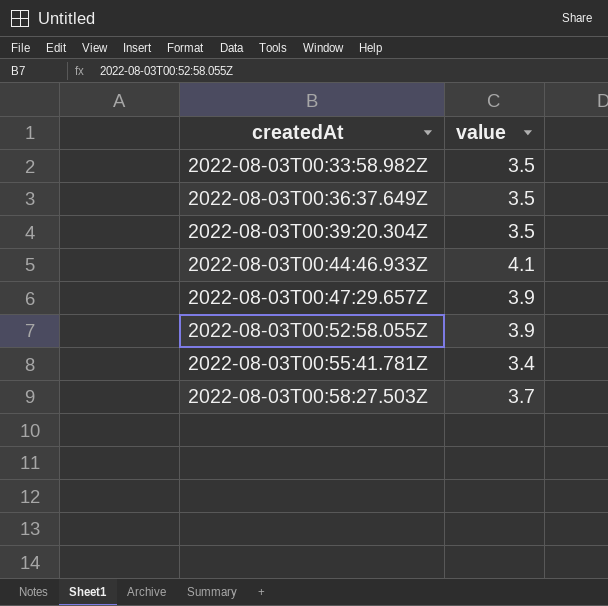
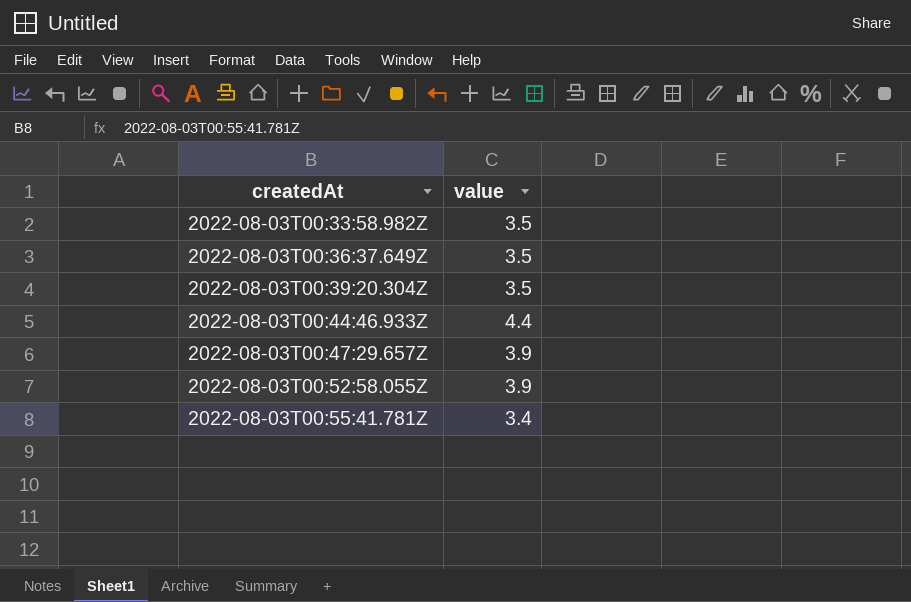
row 2022-08-03T00:58:27.503Z: 3.7 -> none
2022-08-03T00:44:46.933Z | value: 4.1 -> 4.4

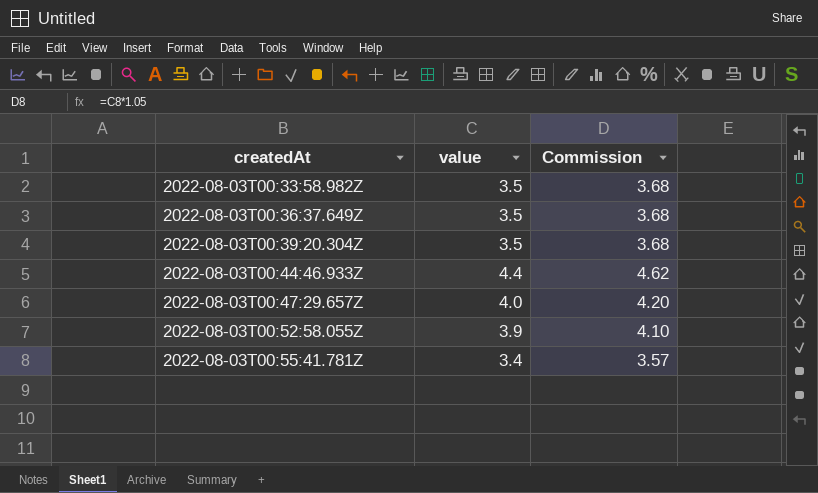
column Commission | formula: none -> [value] * 1.05
2022-08-03T00:47:29.657Z | value: 3.9 -> 4.0

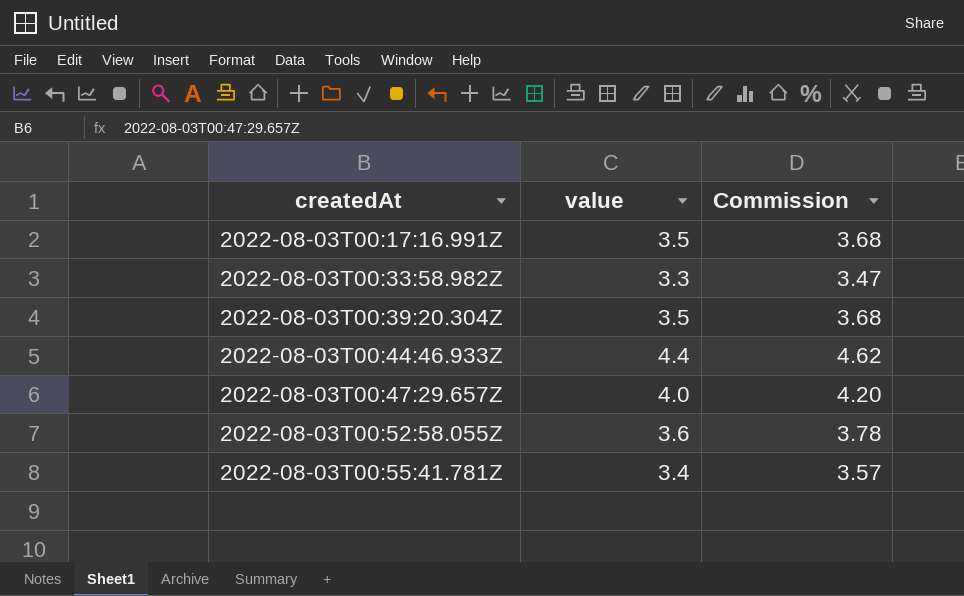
row 2022-08-03T00:36:37.649Z: 3.5 | 3.68 -> none
row 2022-08-03T00:17:16.991Z: none -> 3.5 | 3.68
2022-08-03T00:33:58.982Z | value: 3.5 -> 3.3
2022-08-03T00:33:58.982Z | Commission: 3.68 -> 3.47
2022-08-03T00:52:58.055Z | value: 3.9 -> 3.6
2022-08-03T00:52:58.055Z | Commission: 4.10 -> 3.78

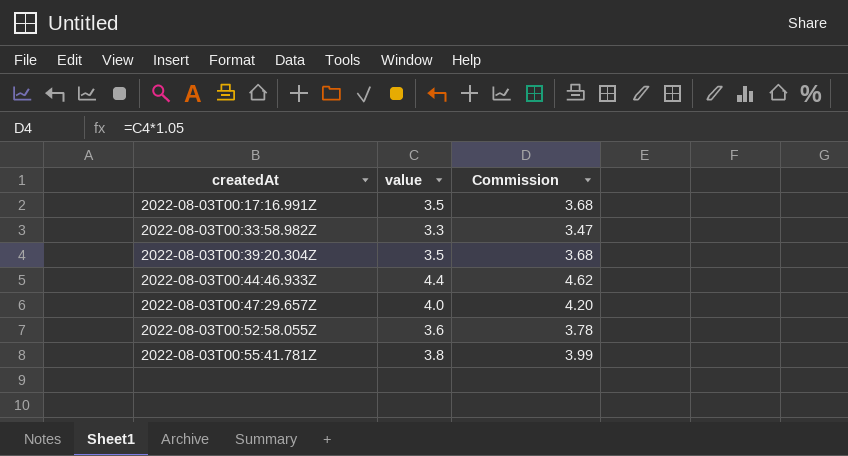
2022-08-03T00:55:41.781Z | value: 3.4 -> 3.8
2022-08-03T00:55:41.781Z | Commission: 3.57 -> 3.99

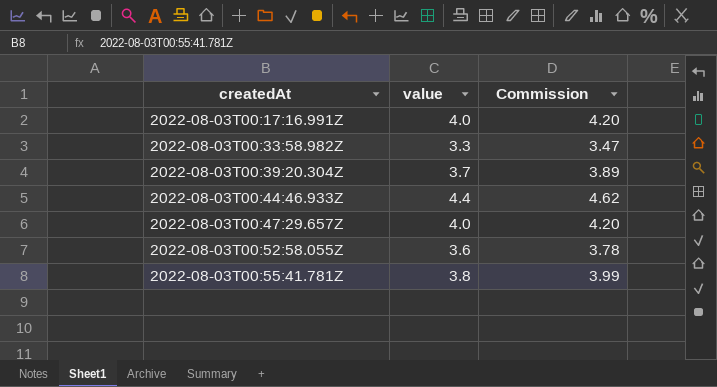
2022-08-03T00:17:16.991Z | value: 3.5 -> 4.0
2022-08-03T00:17:16.991Z | Commission: 3.68 -> 4.20
2022-08-03T00:39:20.304Z | value: 3.5 -> 3.7
2022-08-03T00:39:20.304Z | Commission: 3.68 -> 3.89

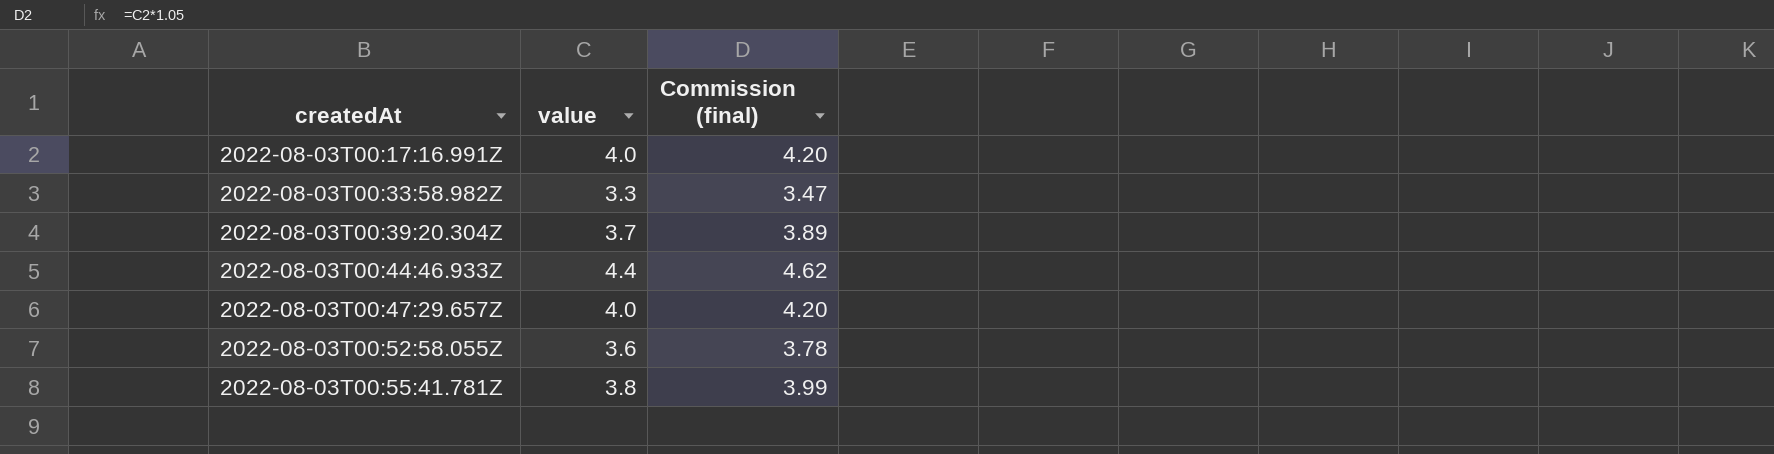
column name: Commission -> Commission (final)

